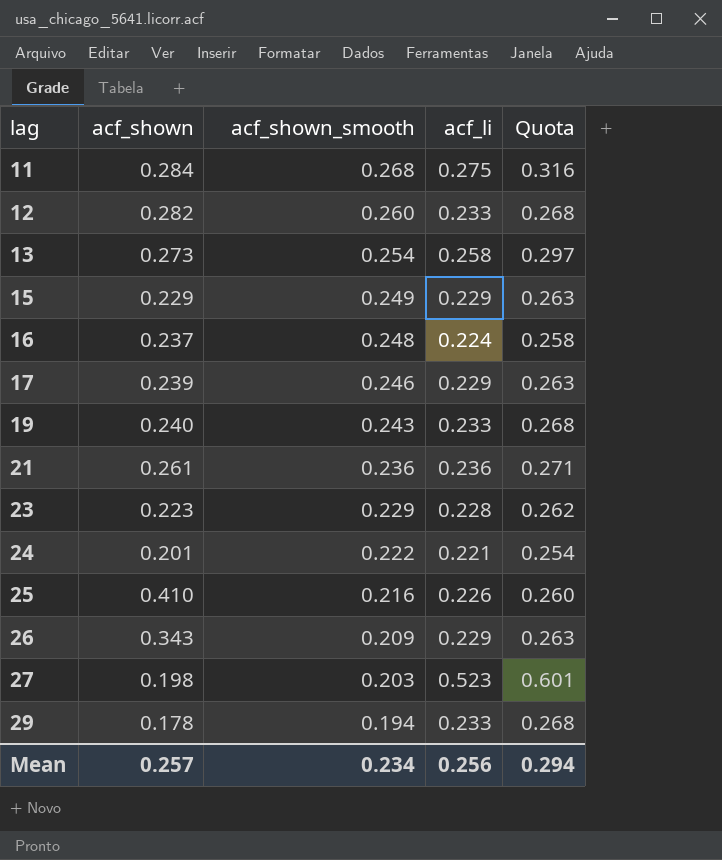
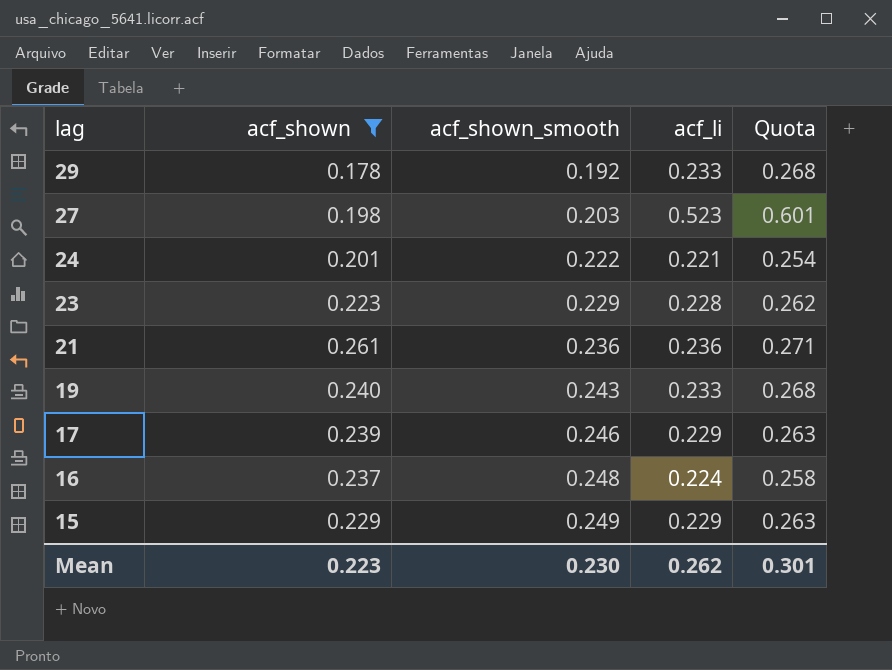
filter: none -> acf_shown <= 0.261
row order: lag ascending -> lag descending
29 | acf_shown_smooth: 0.194 -> 0.192
Mean | acf_shown: 0.257 -> 0.223
Mean | acf_shown_smooth: 0.234 -> 0.230
Mean | acf_li: 0.256 -> 0.262
Mean | Quota: 0.294 -> 0.301

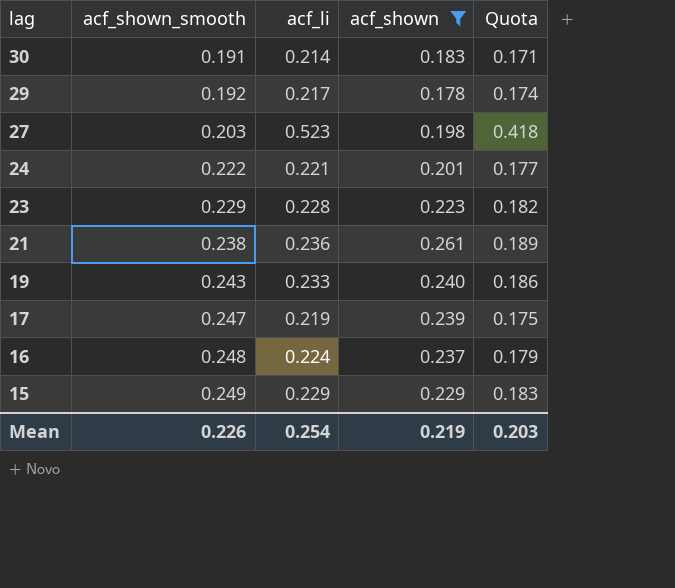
column acf_shown | position: 2 -> 4
column Quota | formula: [acf_li] * 1.15 -> [acf_li] * 0.8
row 30: none -> 0.191 | 0.214 | 0.183 | 0.171
29 | acf_li: 0.233 -> 0.217
21 | acf_shown_smooth: 0.236 -> 0.238
17 | acf_shown_smooth: 0.246 -> 0.247
17 | acf_li: 0.229 -> 0.219
Mean | acf_shown_smooth: 0.230 -> 0.226
Mean | acf_li: 0.262 -> 0.254
Mean | acf_shown: 0.223 -> 0.219
Mean | Quota: 0.301 -> 0.203

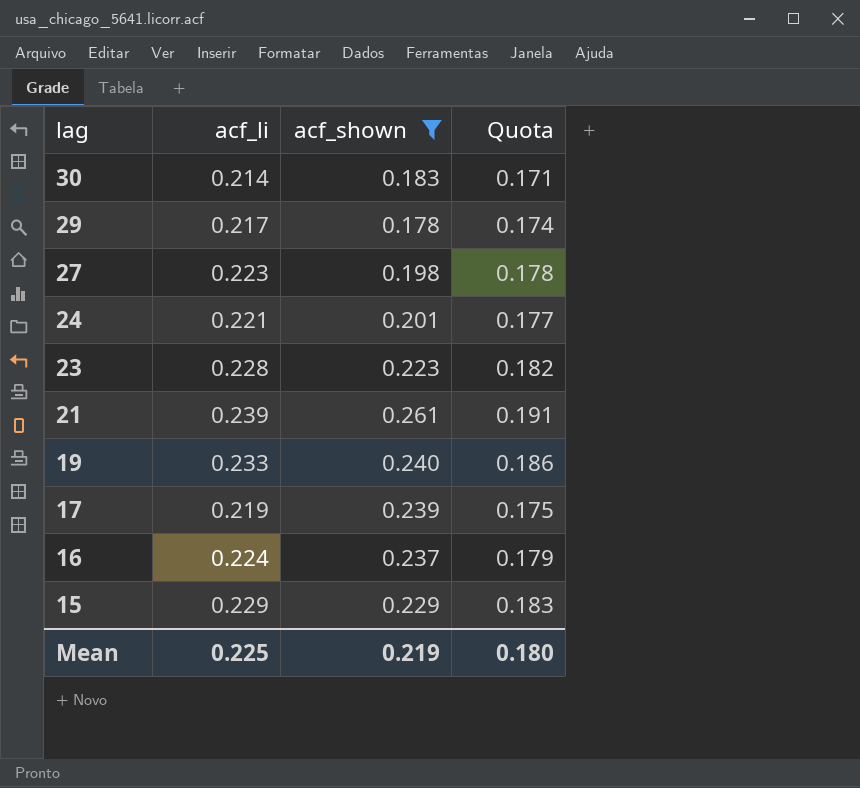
column acf_shown_smooth | position: 2 -> none
27 | acf_li: 0.523 -> 0.223
27 | Quota: 0.418 -> 0.178
21 | acf_li: 0.236 -> 0.239
21 | Quota: 0.189 -> 0.191
Mean | acf_li: 0.254 -> 0.225
Mean | Quota: 0.203 -> 0.180

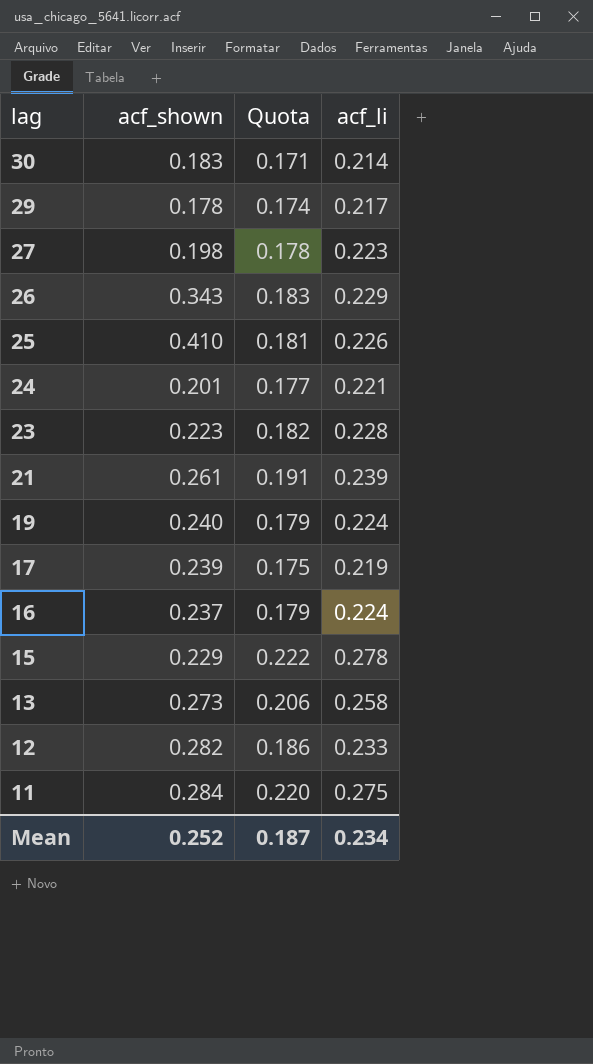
filter: acf_shown <= 0.261 -> none
column acf_li | position: 2 -> 4
19 | Quota: 0.186 -> 0.179
19 | acf_li: 0.233 -> 0.224
15 | Quota: 0.183 -> 0.222
15 | acf_li: 0.229 -> 0.278
Mean | acf_shown: 0.219 -> 0.252
Mean | Quota: 0.180 -> 0.187
Mean | acf_li: 0.225 -> 0.234

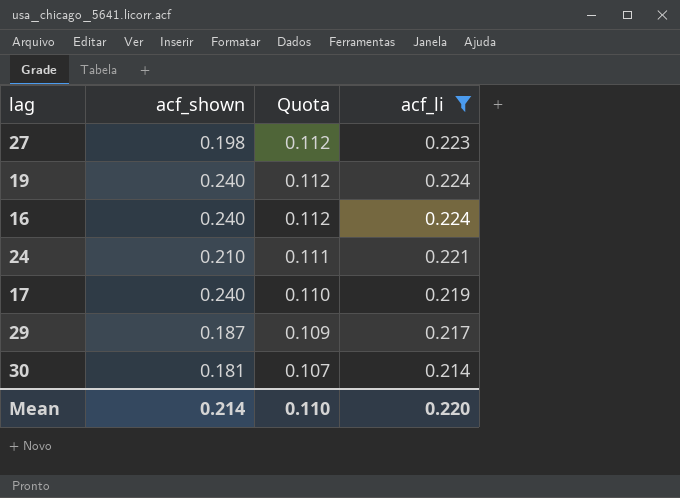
filter: none -> acf_li <= 0.224
row order: lag descending -> Quota descending
column Quota | formula: [acf_li] * 0.8 -> [acf_li] * 0.5
16 | acf_shown: 0.237 -> 0.240
24 | acf_shown: 0.201 -> 0.210
17 | acf_shown: 0.239 -> 0.240
29 | acf_shown: 0.178 -> 0.187
30 | acf_shown: 0.183 -> 0.181
Mean | acf_shown: 0.252 -> 0.214
Mean | Quota: 0.187 -> 0.110
Mean | acf_li: 0.234 -> 0.220

